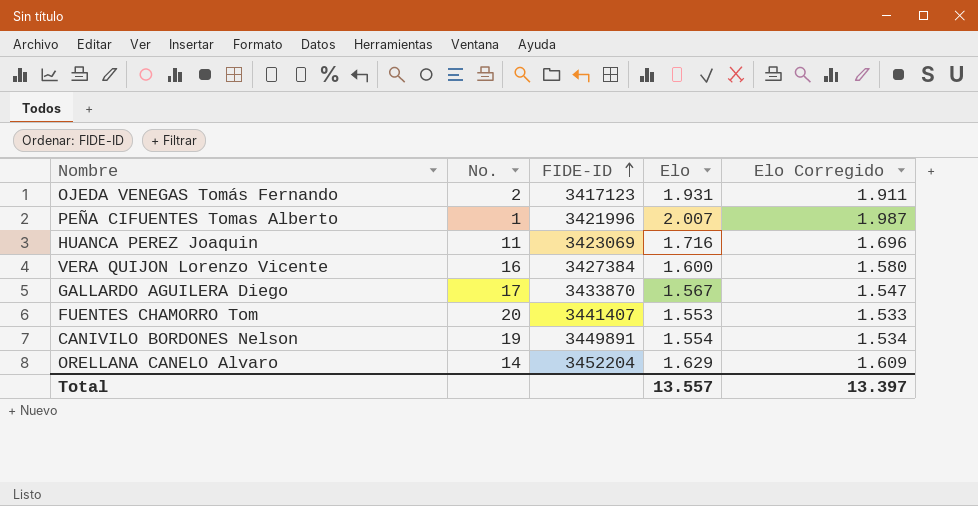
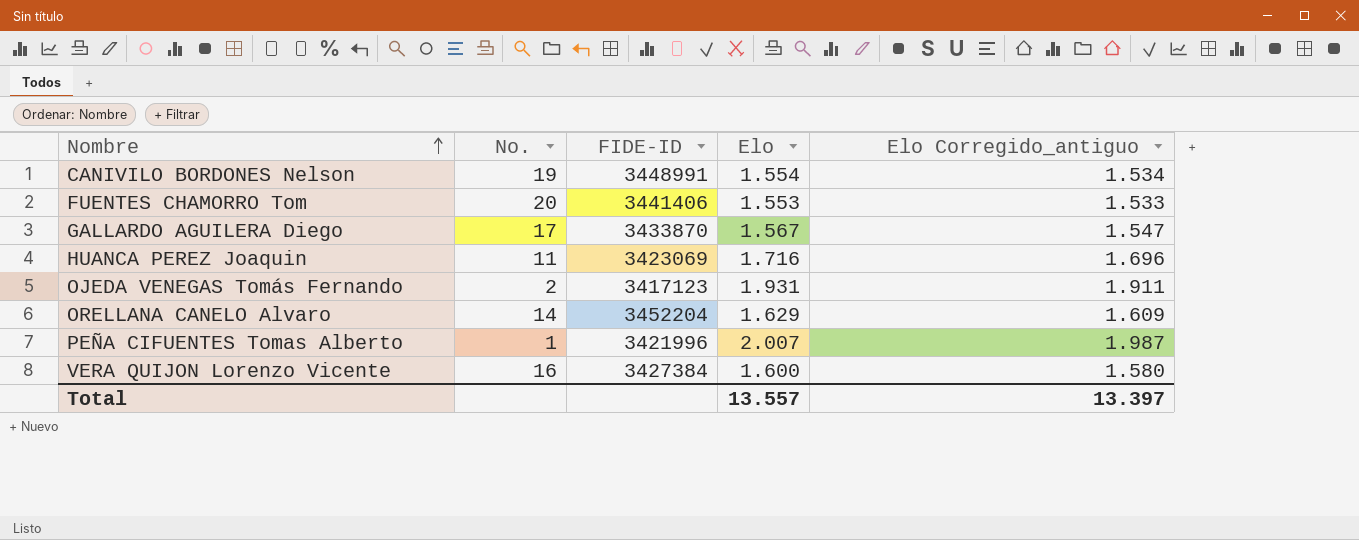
row order: FIDE-ID ascending -> Nombre ascending
column name: Elo Corregido -> Elo Corregido_antiguo
CANIVILO BORDONES Nelson | FIDE-ID: 3449891 -> 3448991
FUENTES CHAMORRO Tom | FIDE-ID: 3441407 -> 3441406

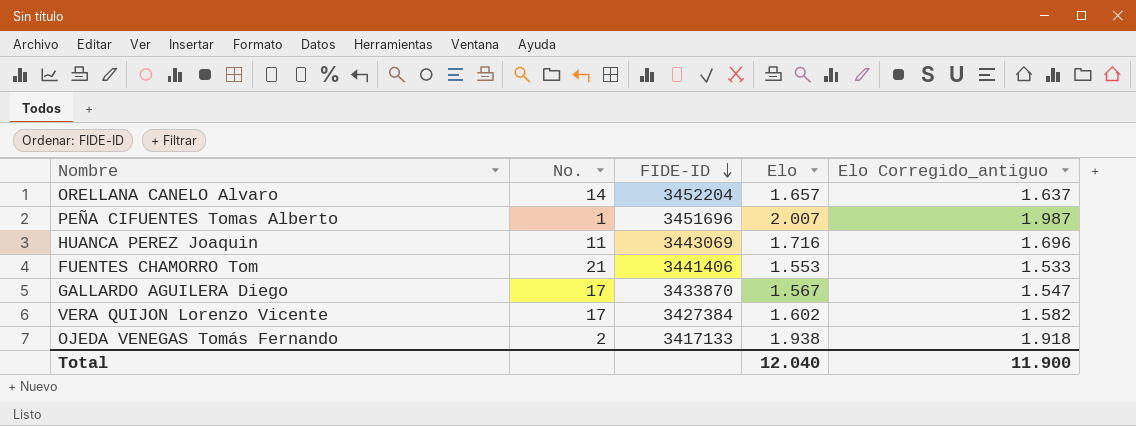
row order: Nombre ascending -> FIDE-ID descending
row CANIVILO BORDONES Nelson: 19 | 3448991 | 1.554 | 1.534 -> none
ORELLANA CANELO Alvaro | Elo: 1.629 -> 1.657
ORELLANA CANELO Alvaro | Elo Corregido_antiguo: 1.609 -> 1.637
PEÑA CIFUENTES Tomas Alberto | FIDE-ID: 3421996 -> 3451696
HUANCA PEREZ Joaquin | FIDE-ID: 3423069 -> 3443069
FUENTES CHAMORRO Tom | No.: 20 -> 21
VERA QUIJON Lorenzo Vicente | No.: 16 -> 17
VERA QUIJON Lorenzo Vicente | Elo: 1.600 -> 1.602
VERA QUIJON Lorenzo Vicente | Elo Corregido_antiguo: 1.580 -> 1.582
OJEDA VENEGAS Tomás Fernando | FIDE-ID: 3417123 -> 3417133
OJEDA VENEGAS Tomás Fernando | Elo: 1.931 -> 1.938
OJEDA VENEGAS Tomás Fernando | Elo Corregido_antiguo: 1.911 -> 1.918
Total | Elo: 13.557 -> 12.040
Total | Elo Corregido_antiguo: 13.397 -> 11.900

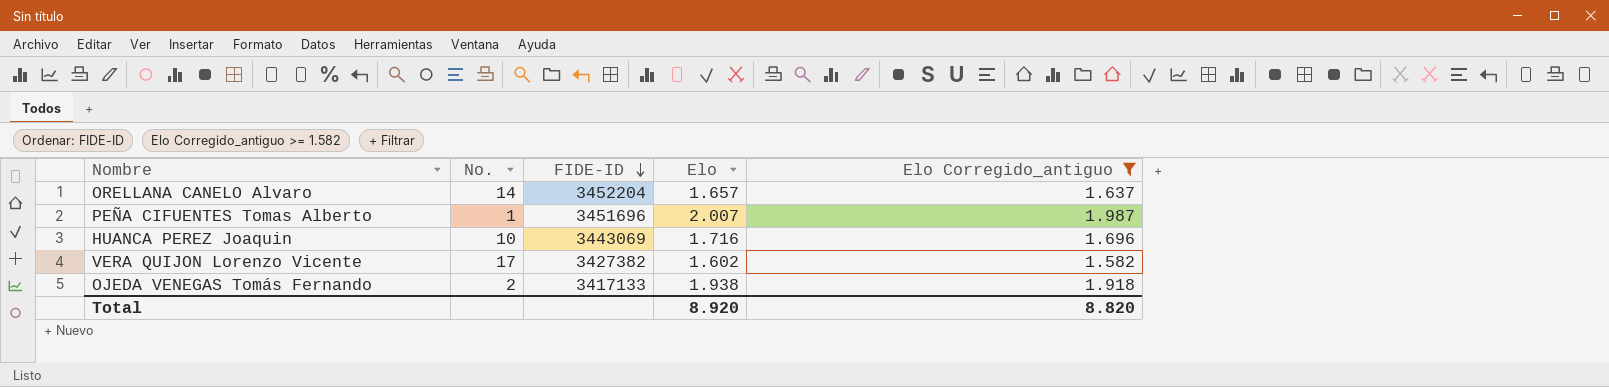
filter: none -> Elo Corregido_antiguo >= 1.582
HUANCA PEREZ Joaquin | No.: 11 -> 10
VERA QUIJON Lorenzo Vicente | FIDE-ID: 3427384 -> 3427382
Total | Elo: 12.040 -> 8.920
Total | Elo Corregido_antiguo: 11.900 -> 8.820

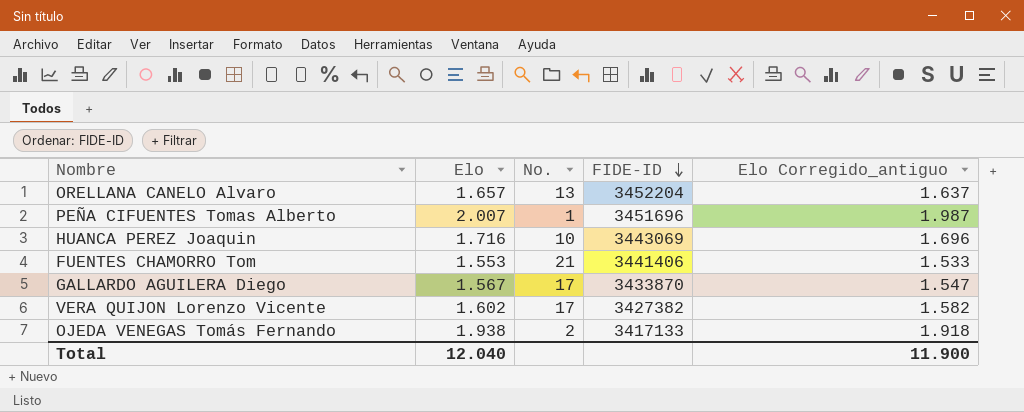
filter: Elo Corregido_antiguo >= 1.582 -> none
column Elo | position: 4 -> 2
ORELLANA CANELO Alvaro | No.: 14 -> 13
Total | Elo: 8.920 -> 12.040
Total | Elo Corregido_antiguo: 8.820 -> 11.900

